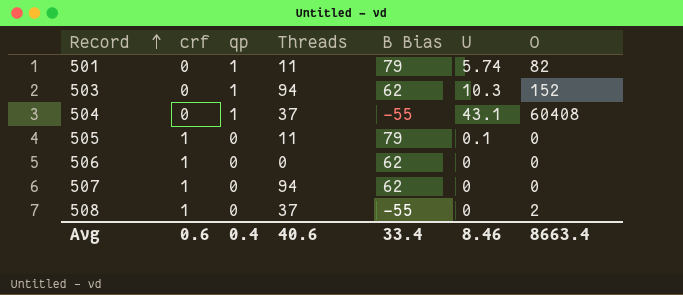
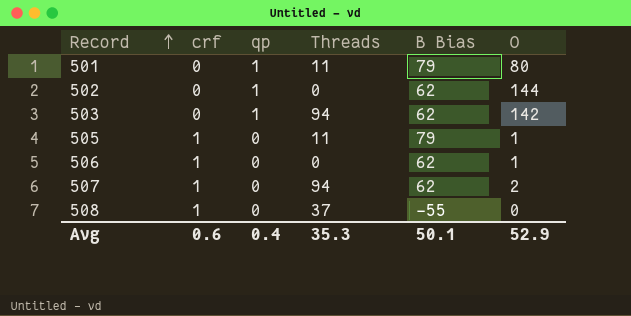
column U | position: 6 -> none
row 504: 0 | 1 | 37 | -55 | 43.1 | 60408 -> none
501 | O: 82 -> 80
row 502: none -> 0 | 1 | 0 | 62 | 144
503 | O: 152 -> 142
505 | O: 0 -> 1
506 | O: 0 -> 1
507 | O: 0 -> 2
508 | O: 2 -> 0
Avg | Threads: 40.6 -> 35.3
Avg | B Bias: 33.4 -> 50.1
Avg | O: 8663.4 -> 52.9

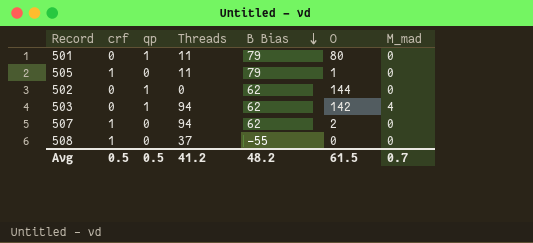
row order: Record ascending -> B Bias descending
column M_mad | position: none -> 7
row 506: 1 | 0 | 0 | 62 | 1 -> none
Avg | crf: 0.6 -> 0.5
Avg | qp: 0.4 -> 0.5
Avg | Threads: 35.3 -> 41.2
Avg | B Bias: 50.1 -> 48.2
Avg | O: 52.9 -> 61.5

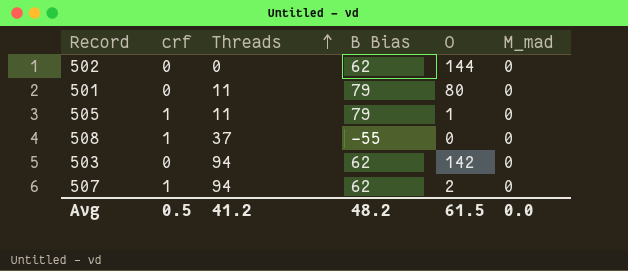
row order: B Bias descending -> Threads ascending
column qp | position: 3 -> none
503 | M_mad: 4 -> 0
Avg | M_mad: 0.7 -> 0.0

